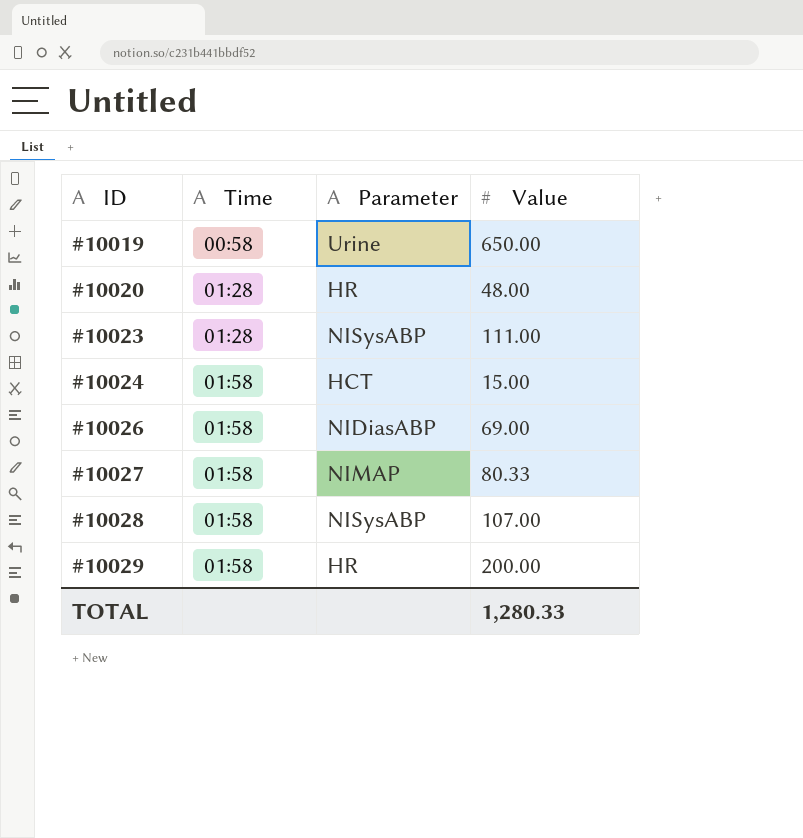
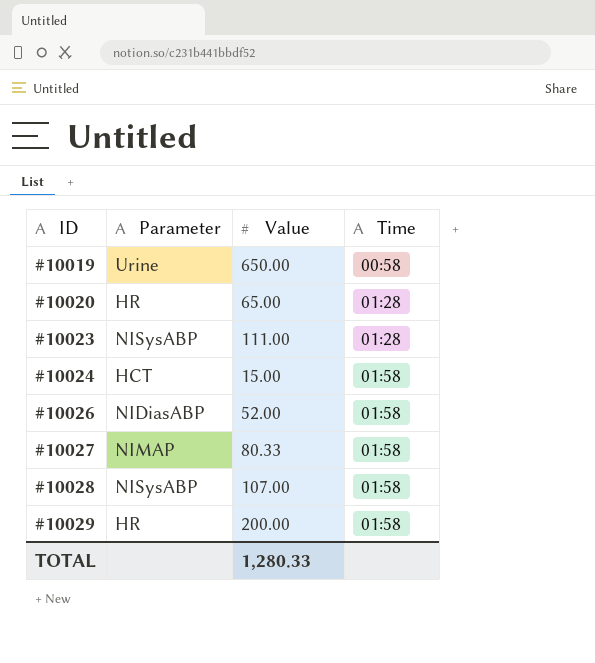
column Time | position: 2 -> 4
#10020 | Value: 48.00 -> 65.00
#10026 | Value: 69.00 -> 52.00

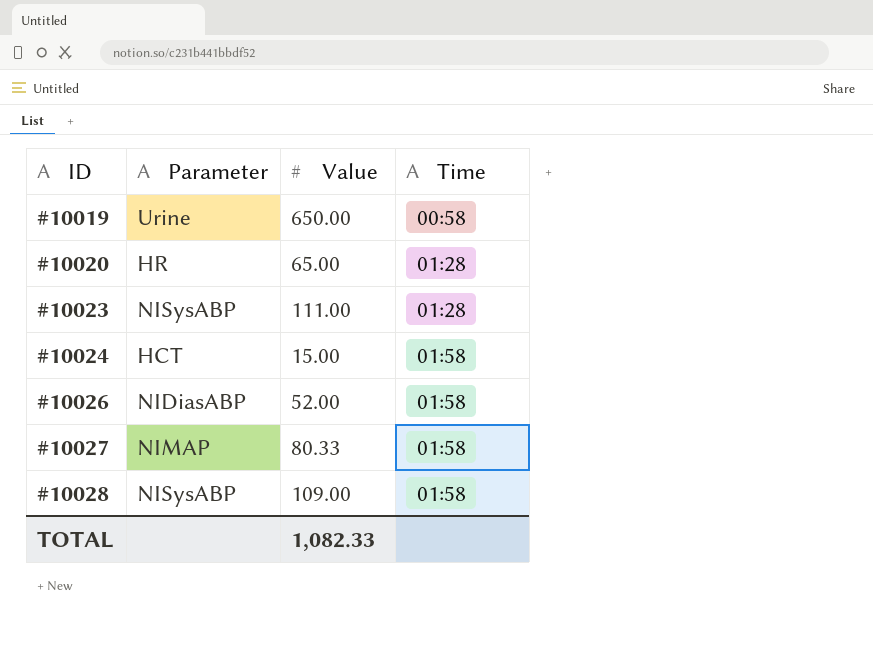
row #10029: HR | 200.00 | 01:58 -> none
#10028 | Value: 107.00 -> 109.00
TOTAL | Value: 1,280.33 -> 1,082.33

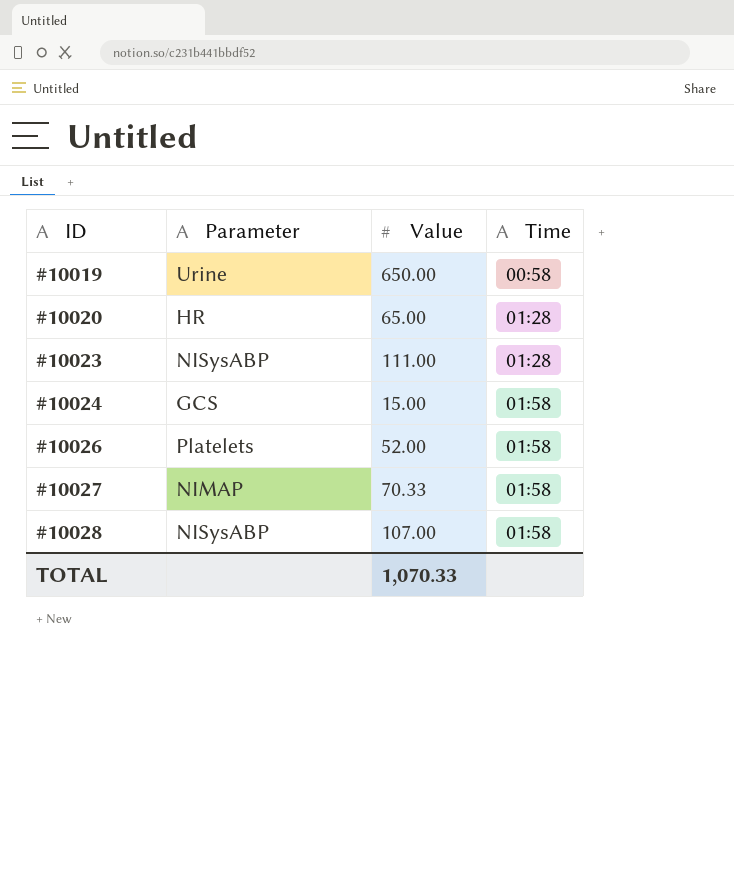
#10024 | Parameter: HCT -> GCS
#10026 | Parameter: NIDiasABP -> Platelets
#10027 | Value: 80.33 -> 70.33
#10028 | Value: 109.00 -> 107.00
TOTAL | Value: 1,082.33 -> 1,070.33

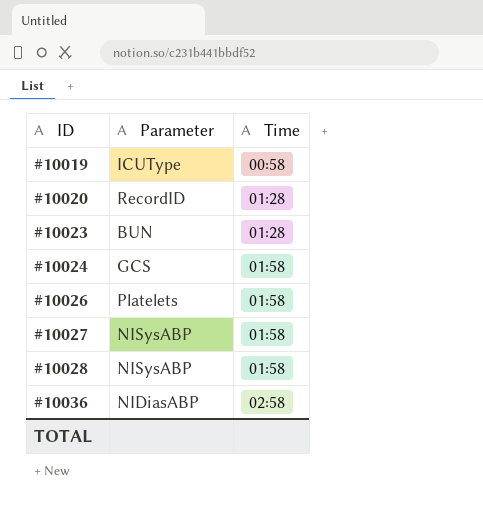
column Value | position: 3 -> none
#10019 | Parameter: Urine -> ICUType
#10020 | Parameter: HR -> RecordID
#10023 | Parameter: NISysABP -> BUN
#10027 | Parameter: NIMAP -> NISysABP
row #10036: none -> NIDiasABP | 02:58

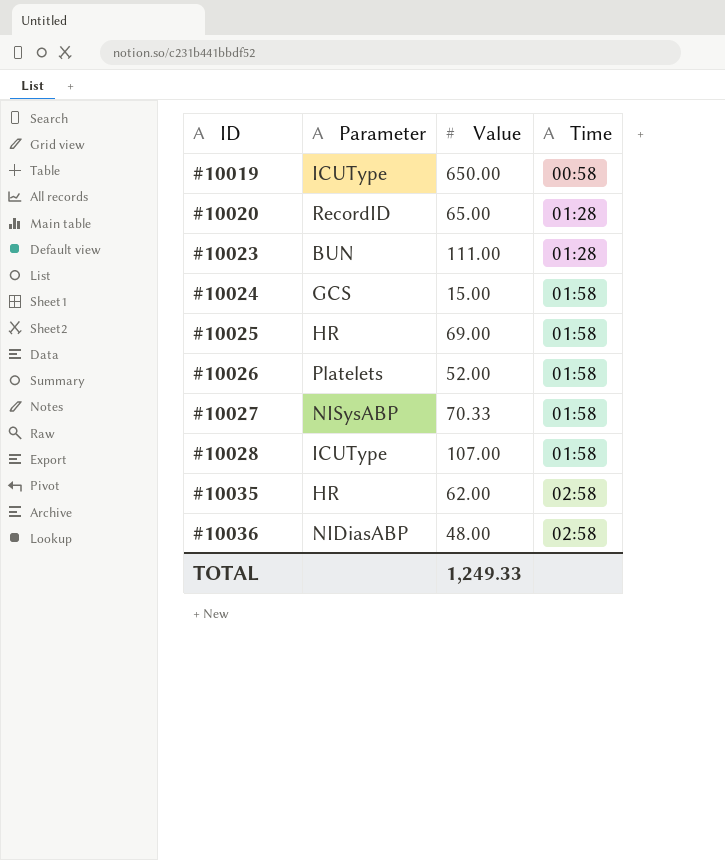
column Value | position: none -> 3
row #10025: none -> HR | 69.00 | 01:58
#10028 | Parameter: NISysABP -> ICUType
row #10035: none -> HR | 62.00 | 02:58

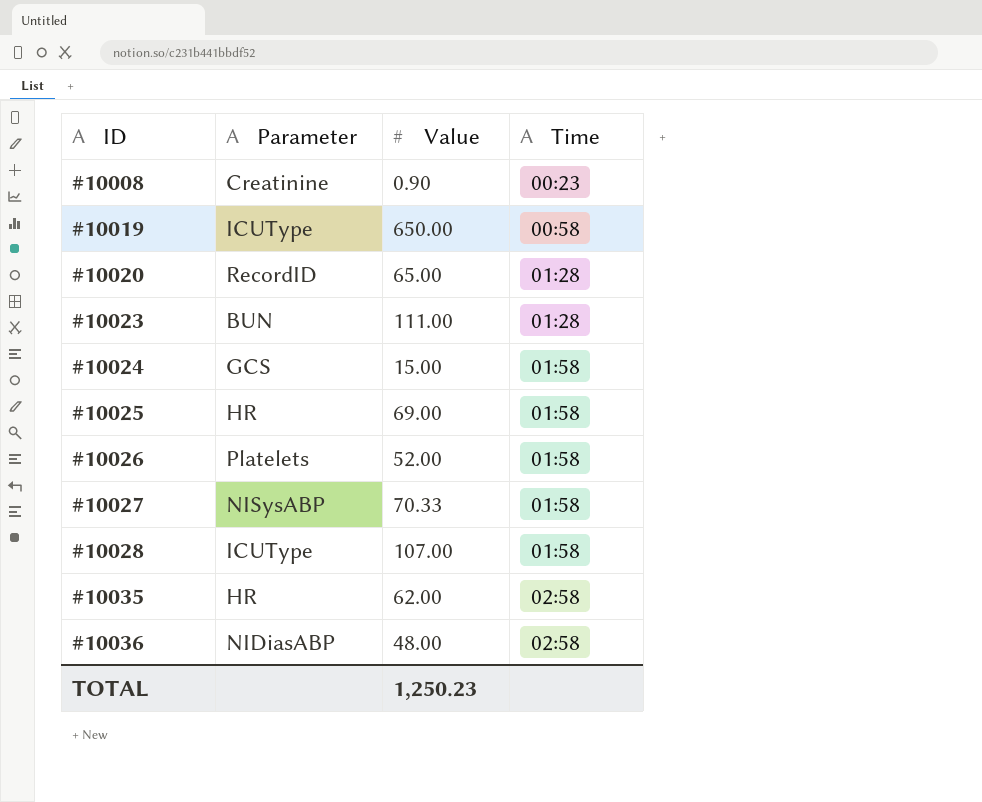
row #10008: none -> Creatinine | 0.90 | 00:23
TOTAL | Value: 1,249.33 -> 1,250.23

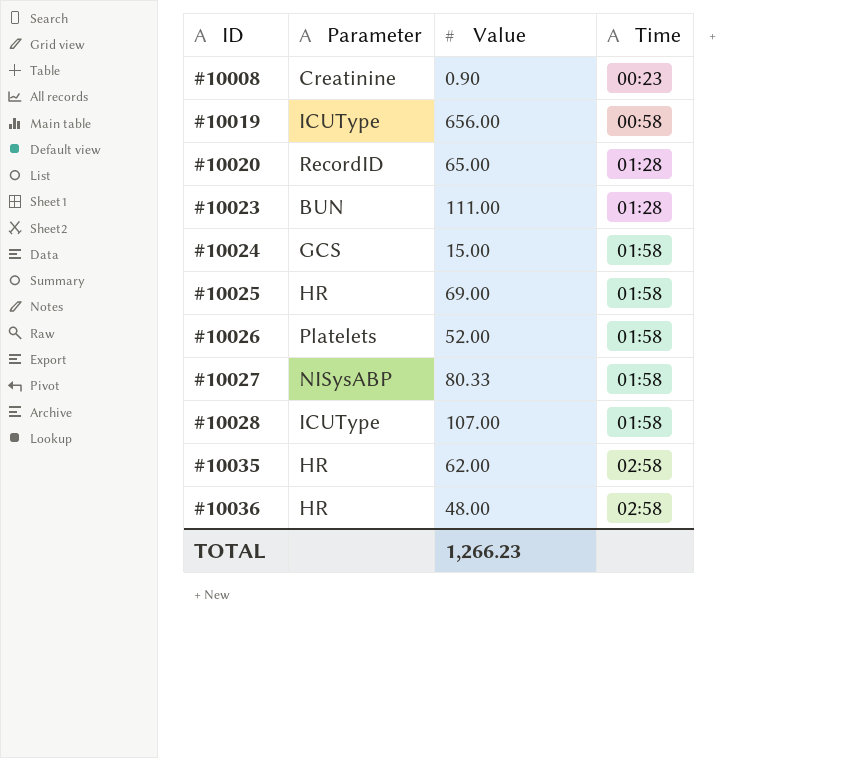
#10019 | Value: 650.00 -> 656.00
#10027 | Value: 70.33 -> 80.33
#10036 | Parameter: NIDiasABP -> HR
TOTAL | Value: 1,250.23 -> 1,266.23

